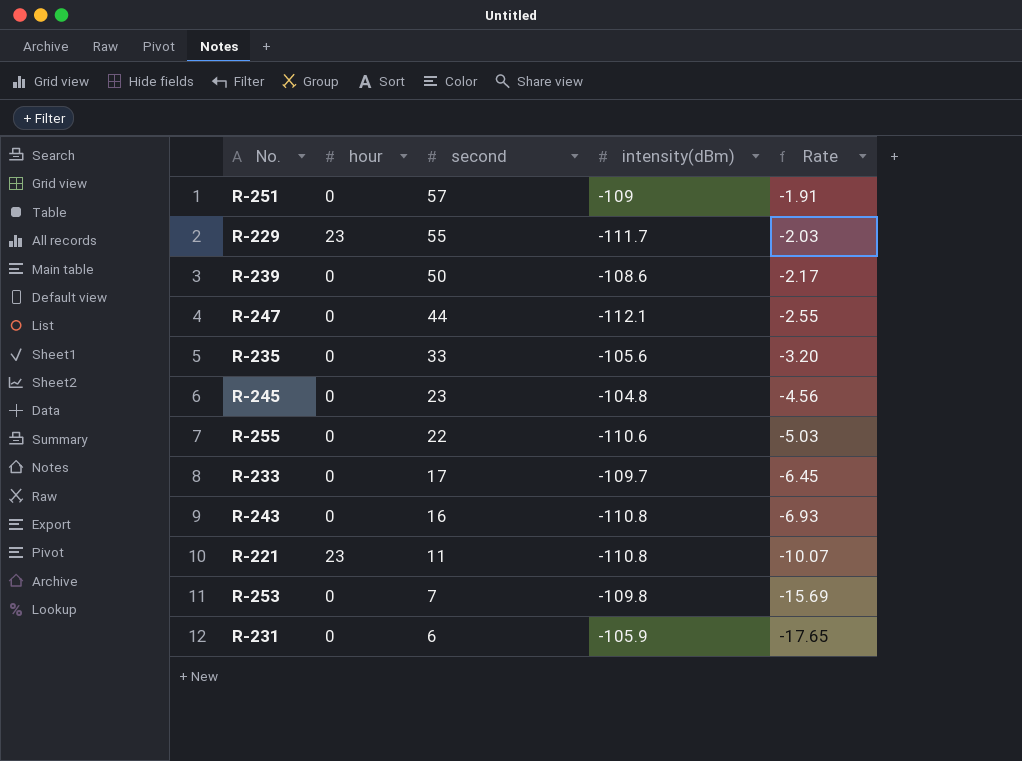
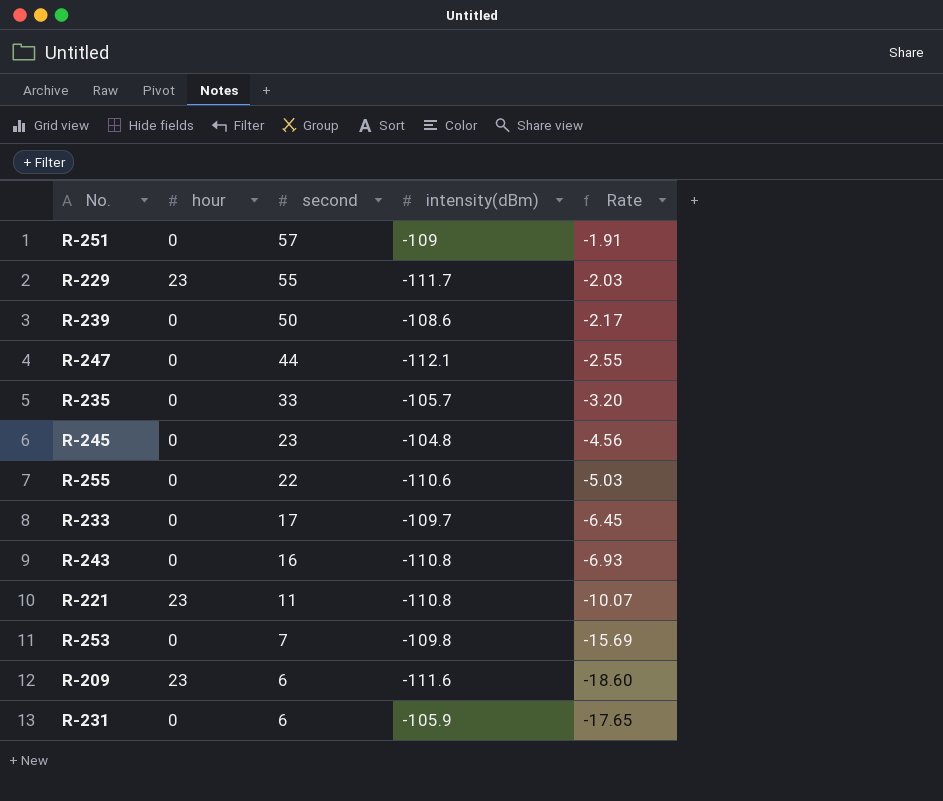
R-235 | intensity(dBm): -105.6 -> -105.7
row R-209: none -> 23 | 6 | -111.6 | -18.60

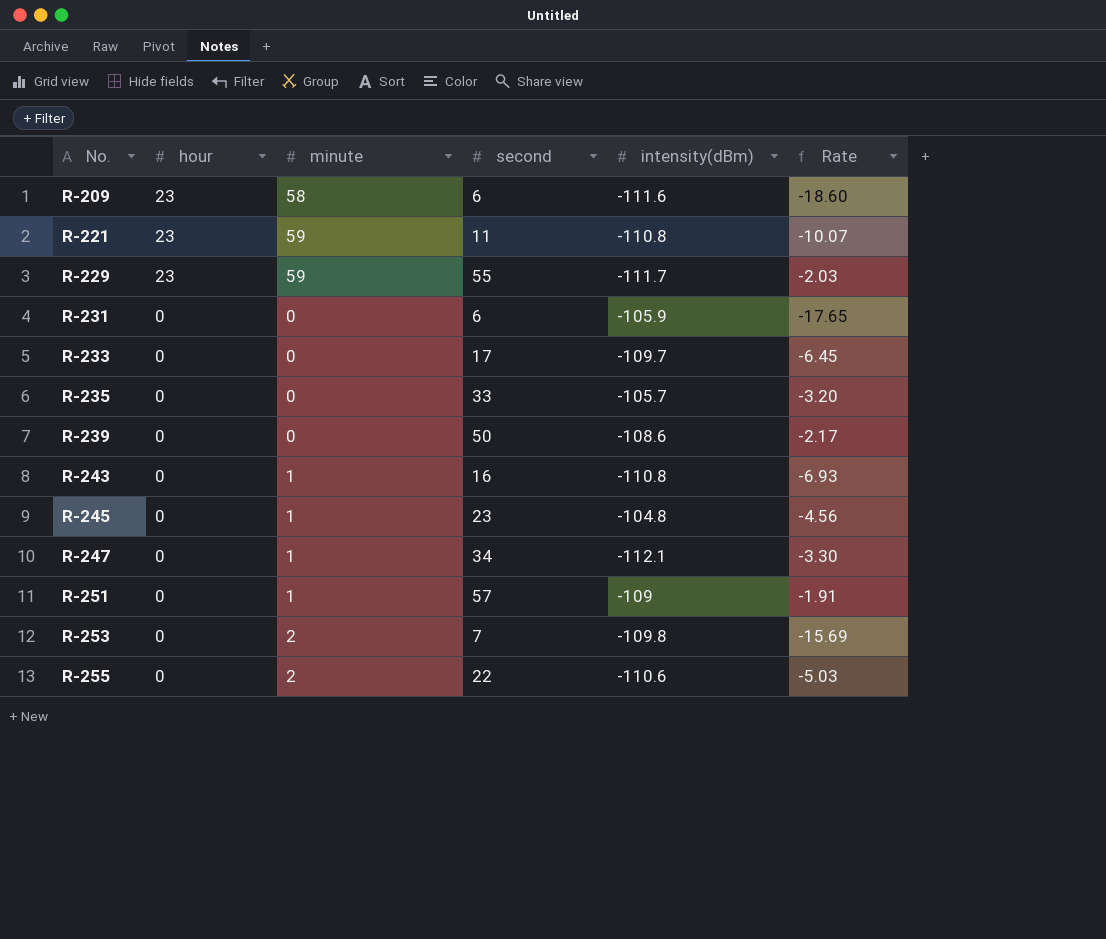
row order: second descending -> No. ascending
column minute | position: none -> 3
R-247 | second: 44 -> 34
R-247 | Rate: -2.55 -> -3.30

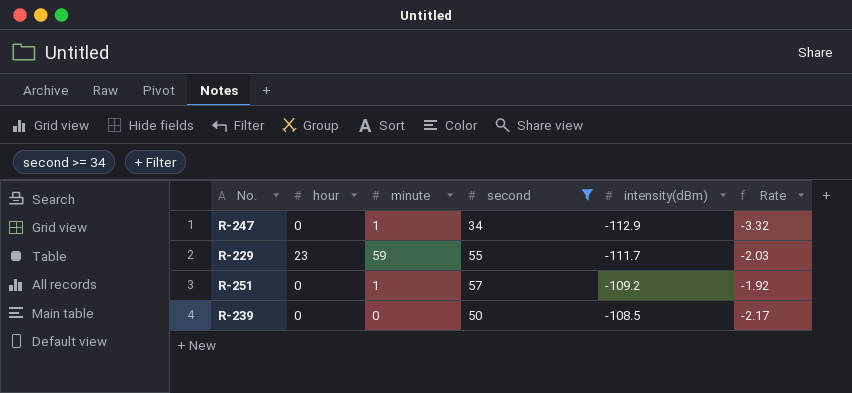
filter: none -> second >= 34
row order: No. ascending -> intensity(dBm) ascending
R-247 | intensity(dBm): -112.1 -> -112.9
R-247 | Rate: -3.30 -> -3.32
R-251 | intensity(dBm): -109 -> -109.2
R-251 | Rate: -1.91 -> -1.92
R-239 | intensity(dBm): -108.6 -> -108.5

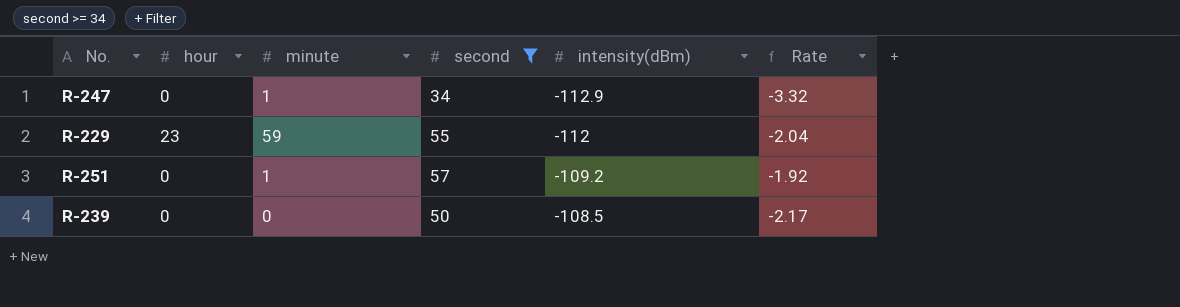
R-229 | intensity(dBm): -111.7 -> -112
R-229 | Rate: -2.03 -> -2.04

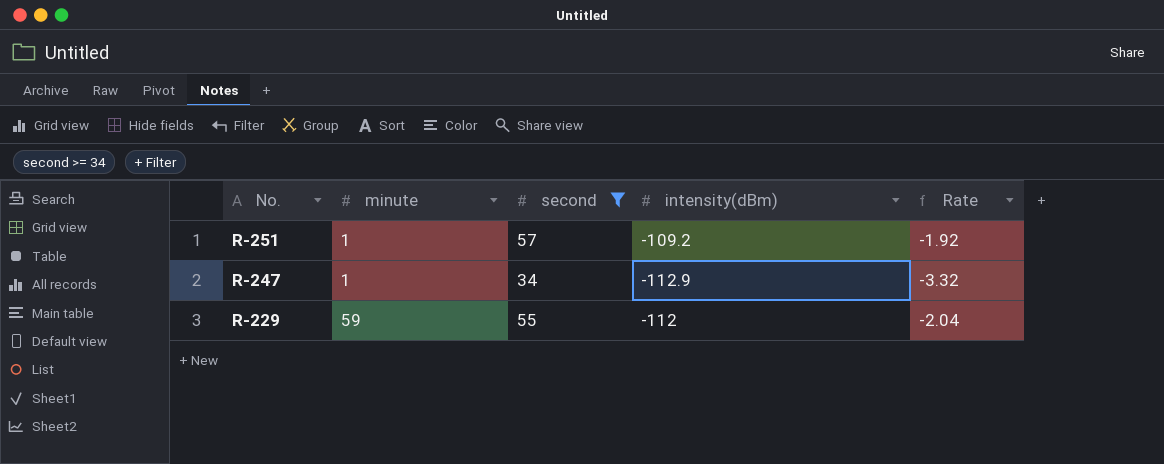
row order: intensity(dBm) ascending -> No. descending
column hour | position: 2 -> none
row R-239: 0 | 0 | 50 | -108.5 | -2.17 -> none

